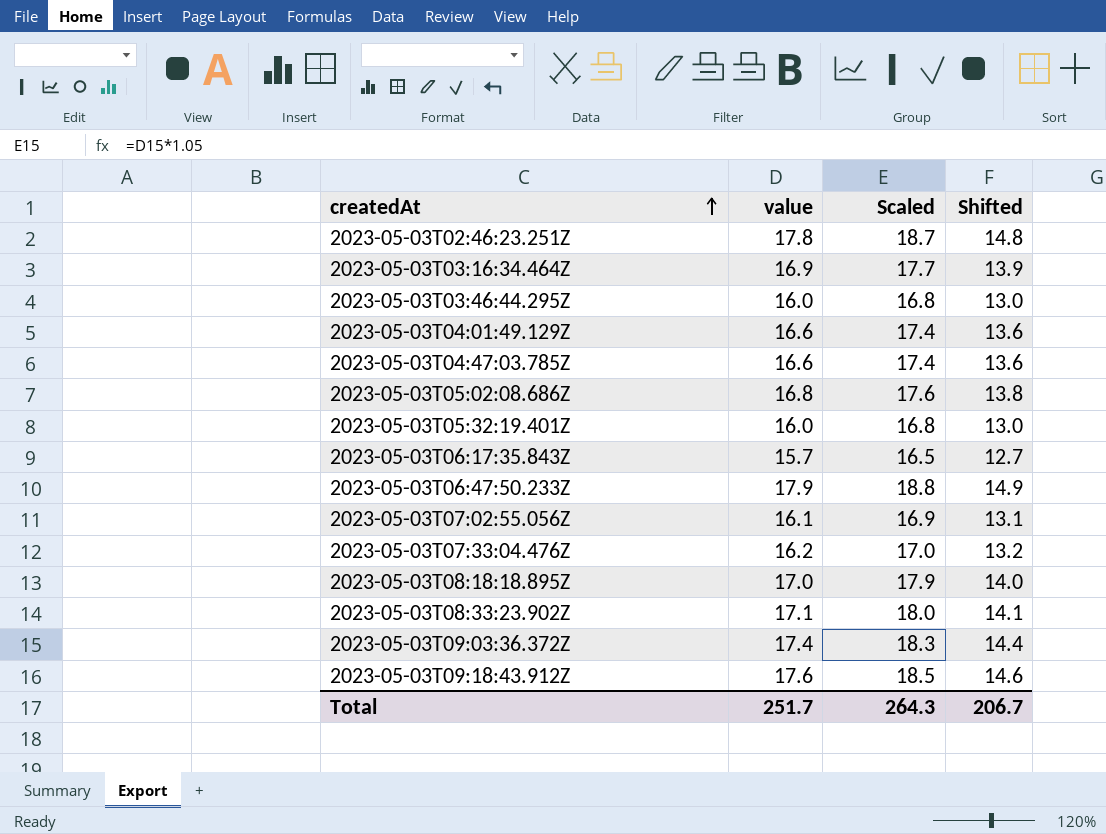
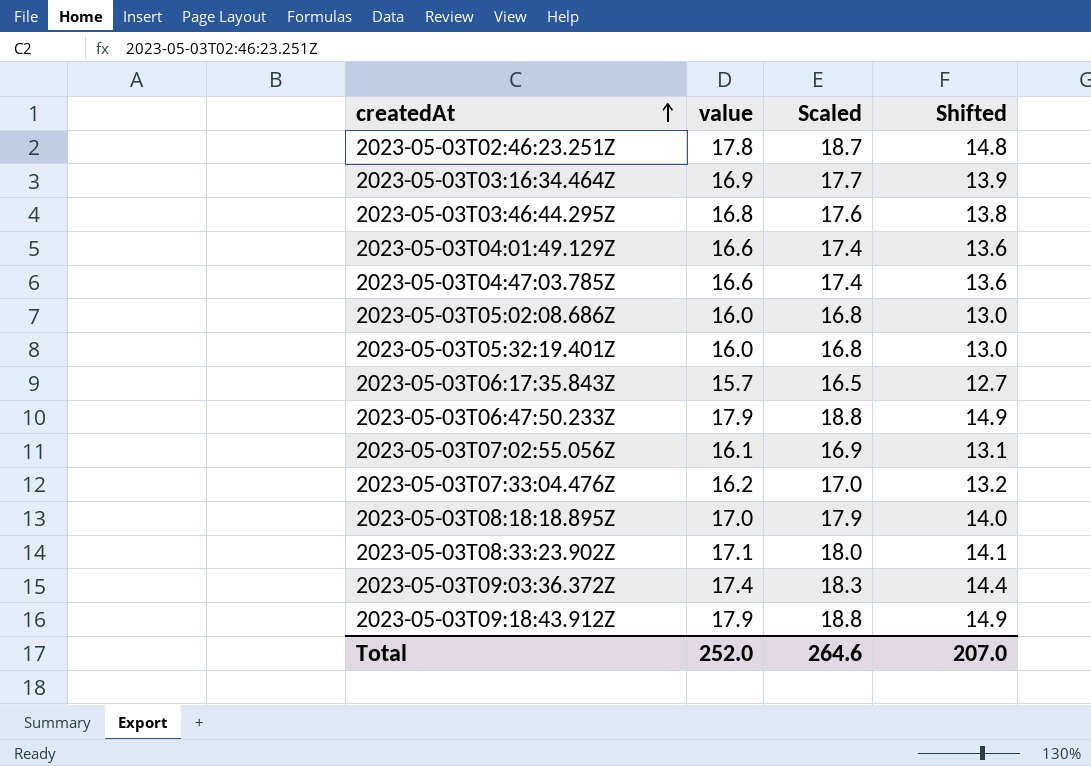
2023-05-03T03:46:44.295Z | value: 16.0 -> 16.8
2023-05-03T03:46:44.295Z | Scaled: 16.8 -> 17.6
2023-05-03T03:46:44.295Z | Shifted: 13.0 -> 13.8
2023-05-03T05:02:08.686Z | value: 16.8 -> 16.0
2023-05-03T05:02:08.686Z | Scaled: 17.6 -> 16.8
2023-05-03T05:02:08.686Z | Shifted: 13.8 -> 13.0
2023-05-03T09:18:43.912Z | value: 17.6 -> 17.9
2023-05-03T09:18:43.912Z | Scaled: 18.5 -> 18.8
2023-05-03T09:18:43.912Z | Shifted: 14.6 -> 14.9
Total | value: 251.7 -> 252.0
Total | Scaled: 264.3 -> 264.6
Total | Shifted: 206.7 -> 207.0

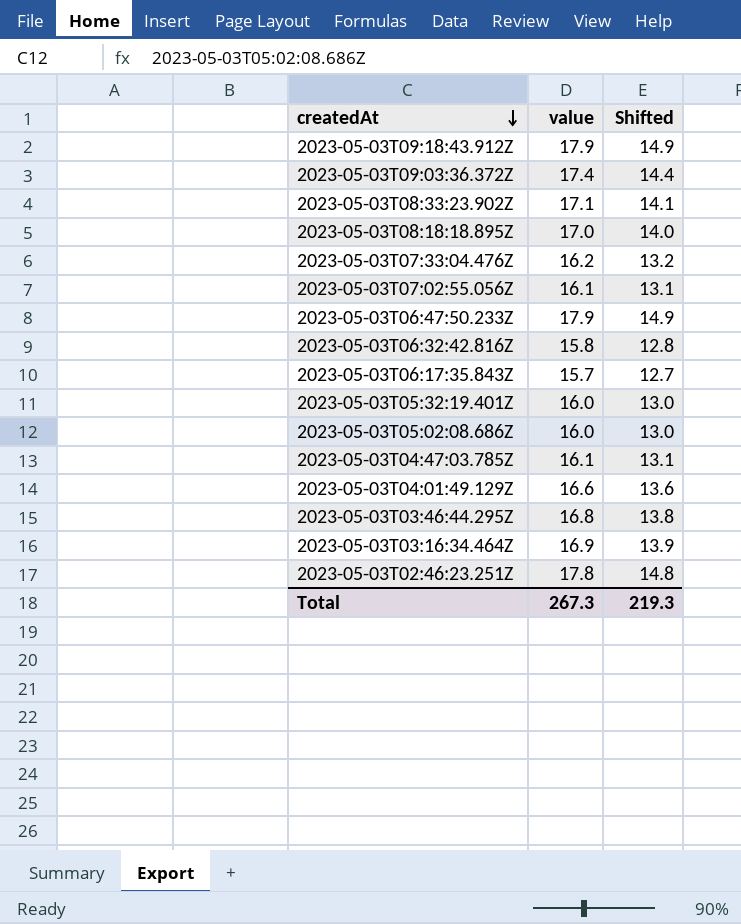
row order: createdAt ascending -> createdAt descending
column Scaled | formula: [value] * 1.05 -> none
row 2023-05-03T06:32:42.816Z: none -> 15.8 | 12.8
2023-05-03T04:47:03.785Z | value: 16.6 -> 16.1
2023-05-03T04:47:03.785Z | Shifted: 13.6 -> 13.1
Total | value: 252.0 -> 267.3
Total | Shifted: 207.0 -> 219.3

